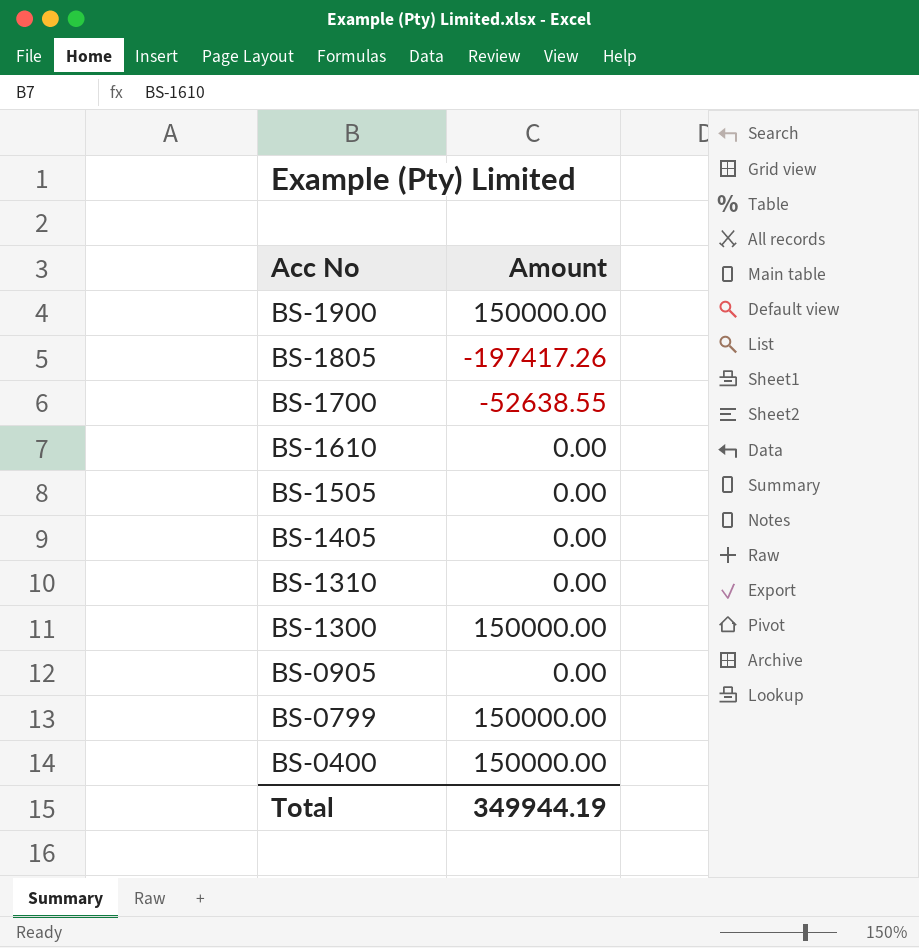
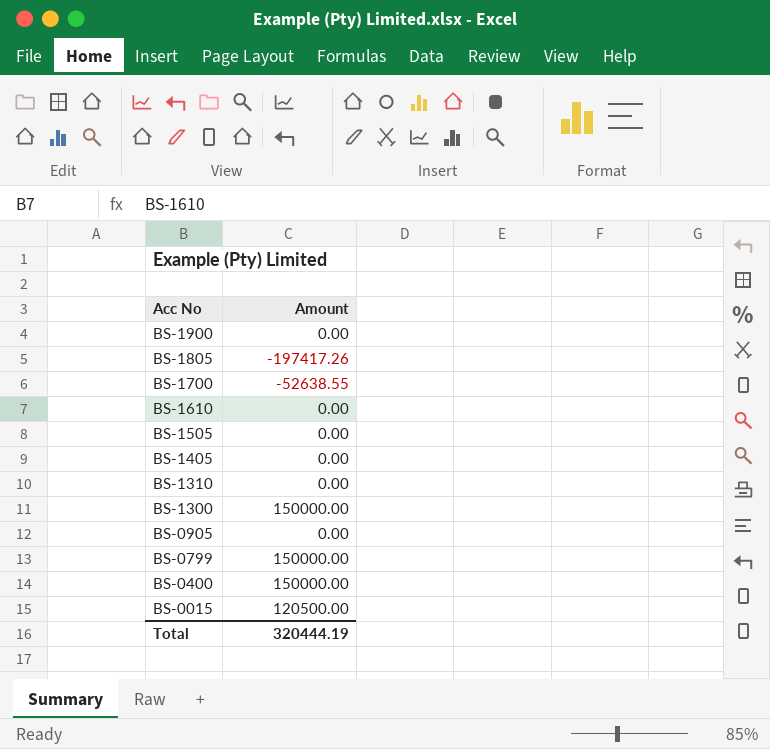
BS-1900 | Amount: 150000.00 -> 0.00
row BS-0015: none -> 120500.00
Total | Amount: 349944.19 -> 320444.19

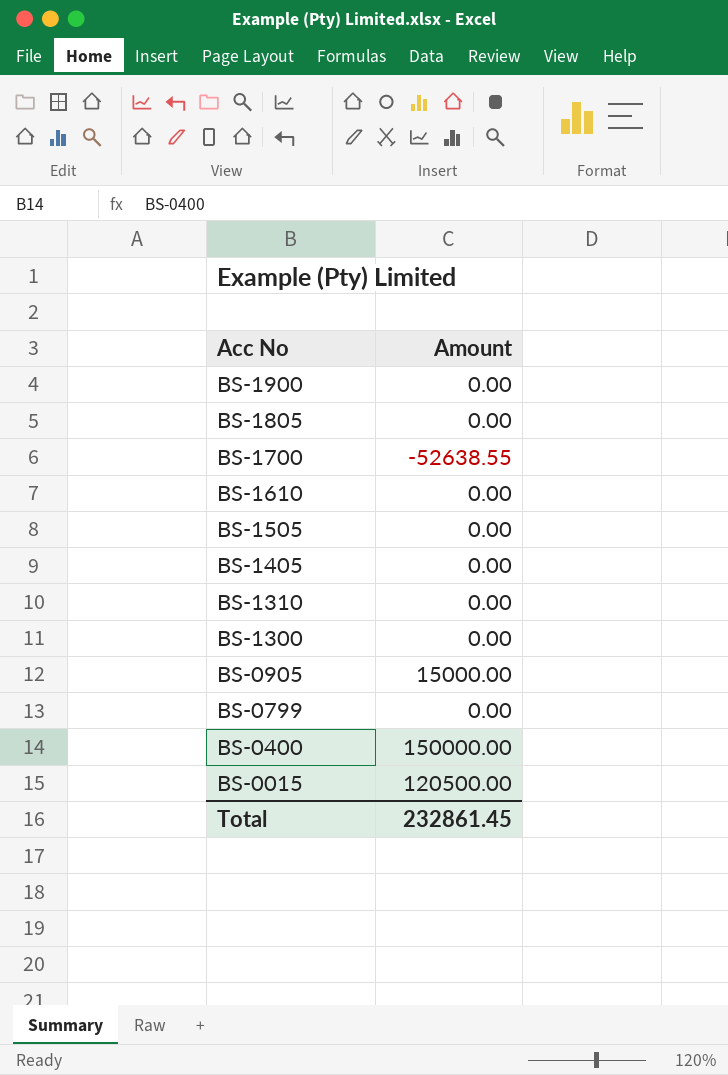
BS-1805 | Amount: -197417.26 -> 0.00
BS-1300 | Amount: 150000.00 -> 0.00
BS-0905 | Amount: 0.00 -> 15000.00
BS-0799 | Amount: 150000.00 -> 0.00
Total | Amount: 320444.19 -> 232861.45

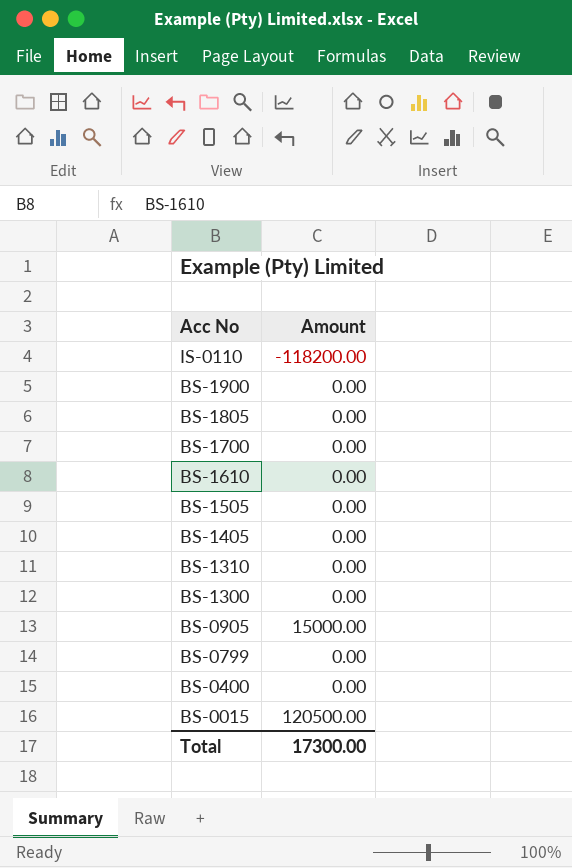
row IS-0110: none -> -118200.00
BS-1700 | Amount: -52638.55 -> 0.00
BS-0400 | Amount: 150000.00 -> 0.00
Total | Amount: 232861.45 -> 17300.00

